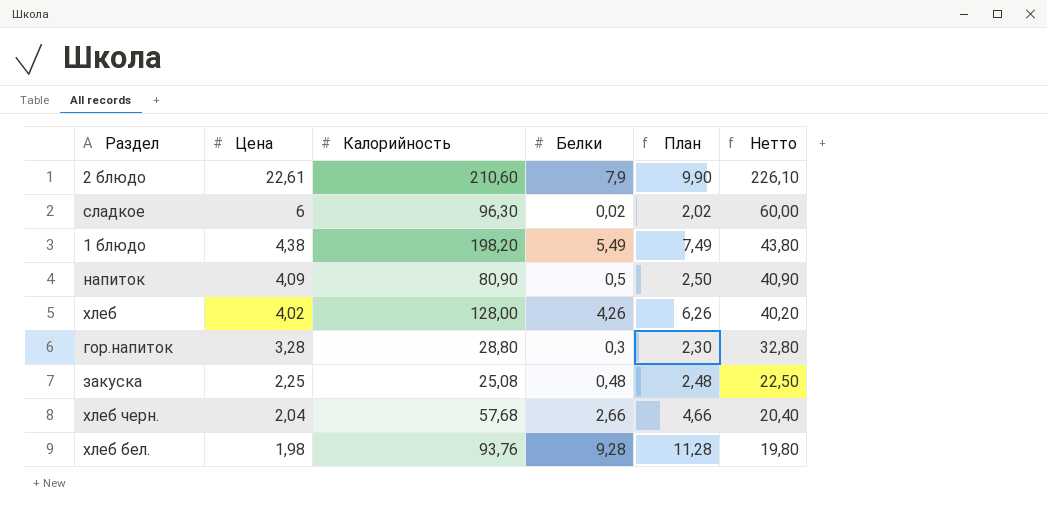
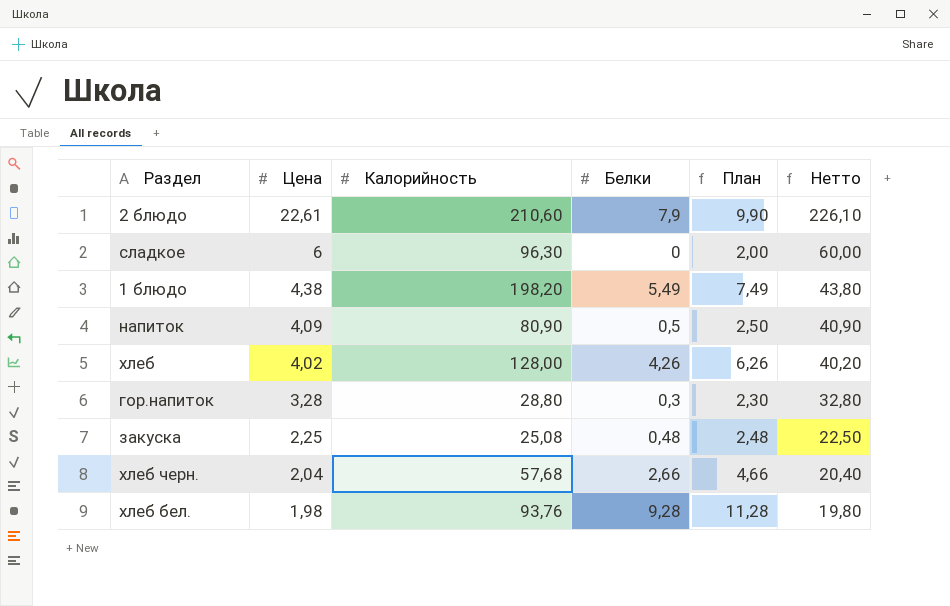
сладкое | Белки: 0,02 -> 0
сладкое | План: 2,02 -> 2,00

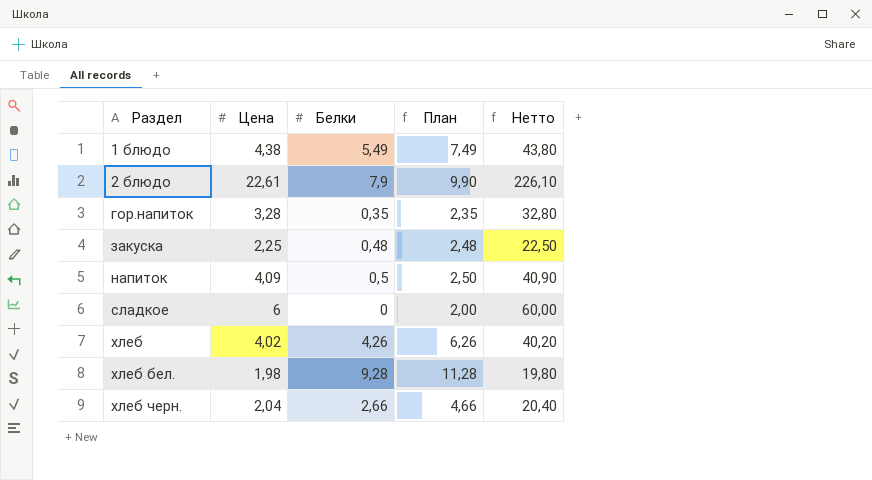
row order: Цена descending -> Раздел ascending
column Калорийность | position: 3 -> none
гор.напиток | Белки: 0,3 -> 0,35
гор.напиток | План: 2,30 -> 2,35

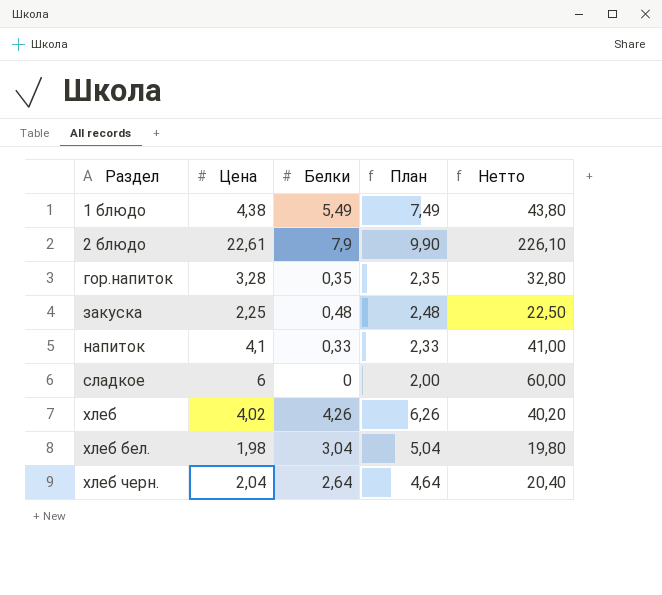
напиток | Цена: 4,09 -> 4,1
напиток | Белки: 0,5 -> 0,33
напиток | План: 2,50 -> 2,33
напиток | Нетто: 40,90 -> 41,00
хлеб бел. | Белки: 9,28 -> 3,04
хлеб бел. | План: 11,28 -> 5,04
хлеб черн. | Белки: 2,66 -> 2,64
хлеб черн. | План: 4,66 -> 4,64

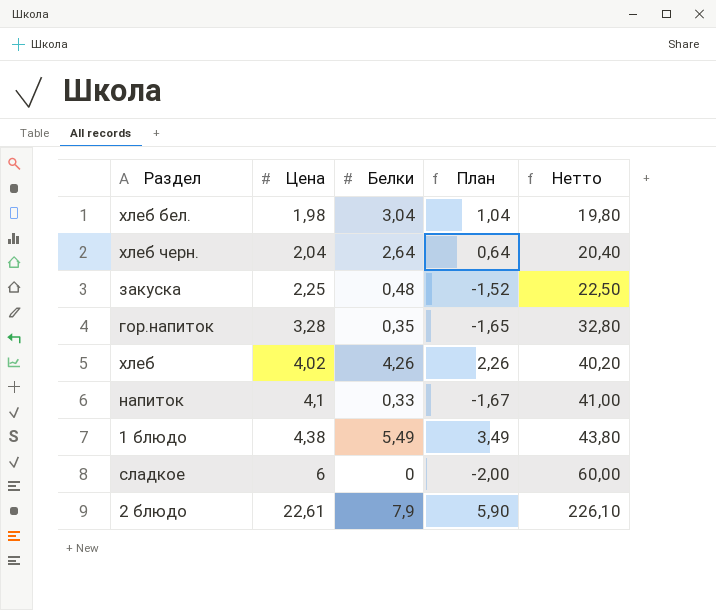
row order: Раздел ascending -> Цена ascending
column План | formula: [Белки] + 2 -> [Белки] - 2

